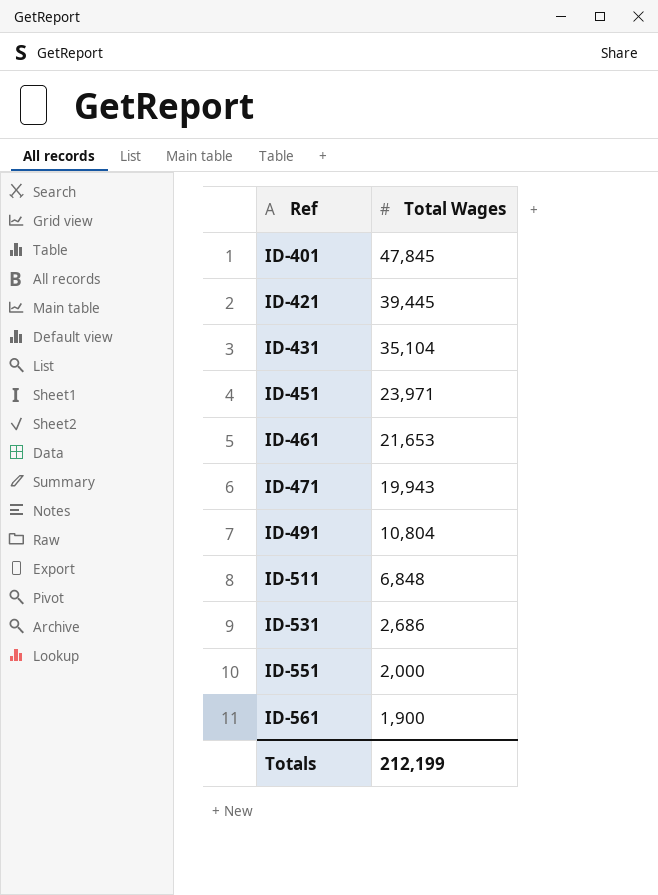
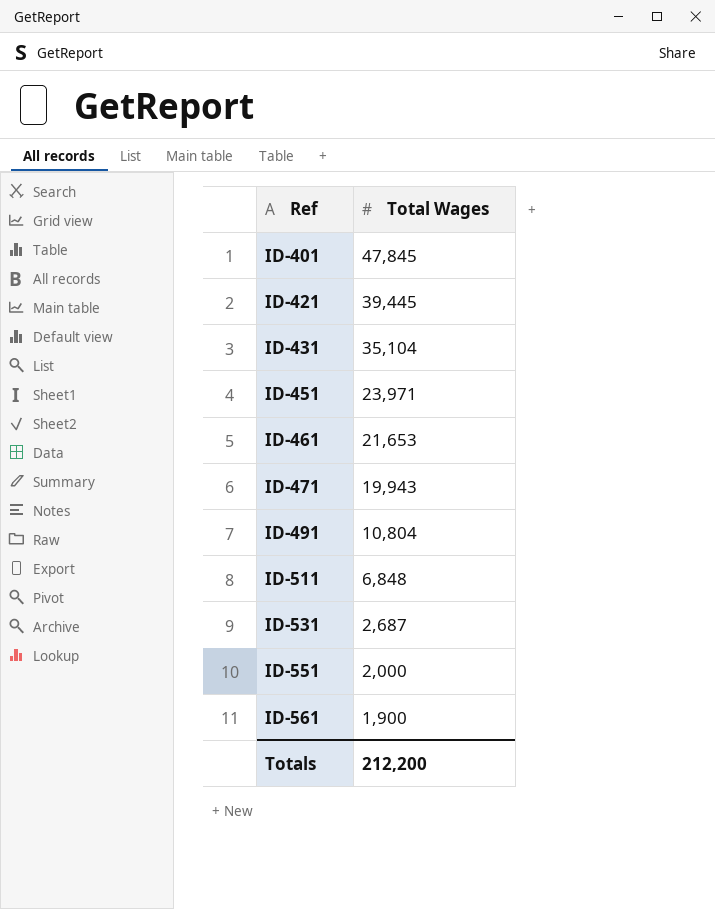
ID-531 | Total Wages: 2,686 -> 2,687
Totals | Total Wages: 212,199 -> 212,200

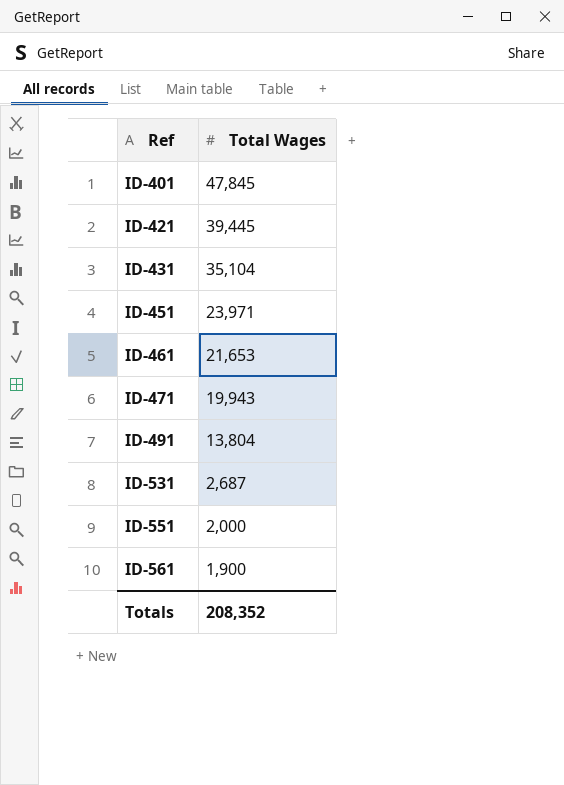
row ID-511: 6,848 -> none
ID-491 | Total Wages: 10,804 -> 13,804
Totals | Total Wages: 212,200 -> 208,352

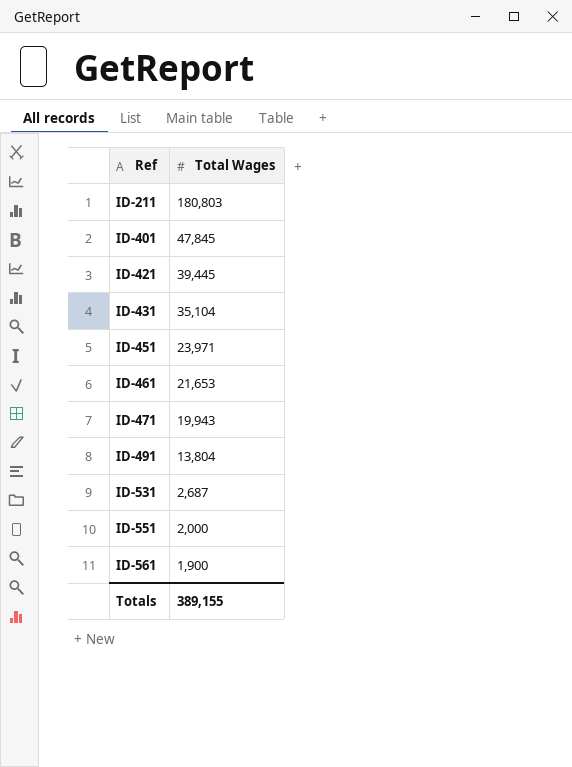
row ID-211: none -> 180,803
Totals | Total Wages: 208,352 -> 389,155

